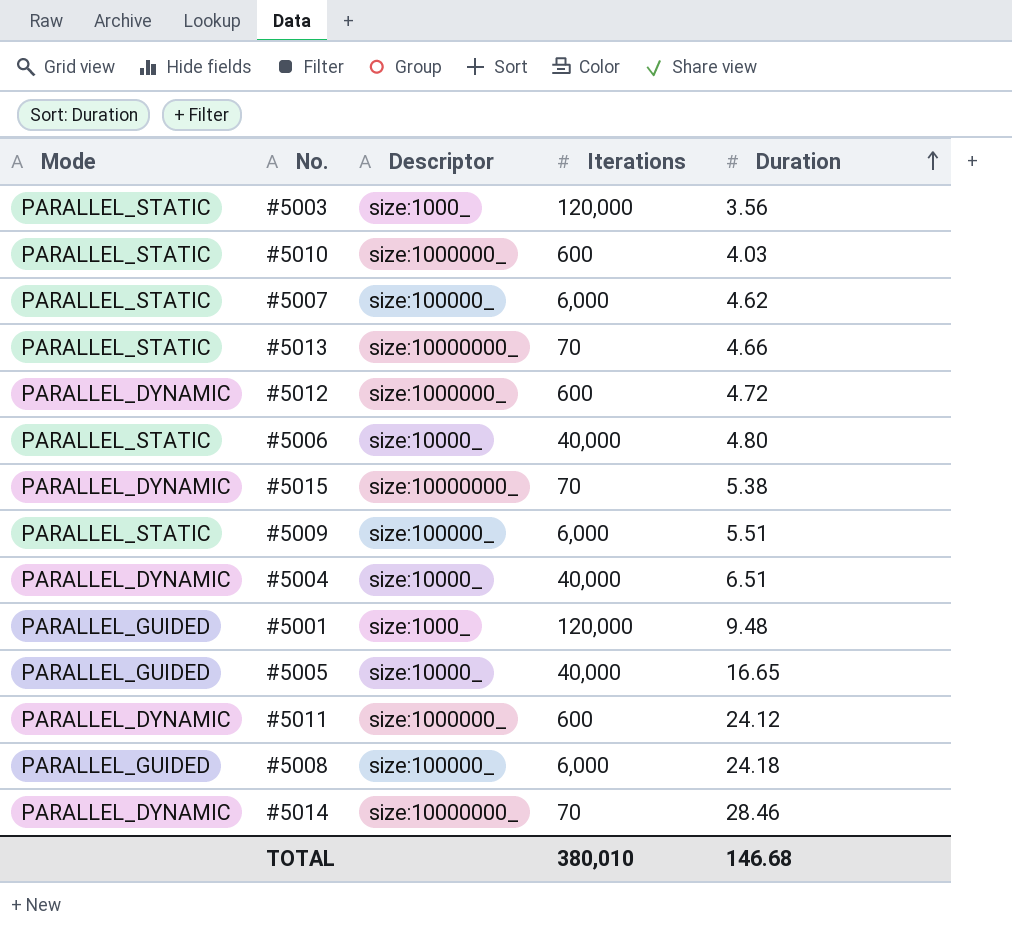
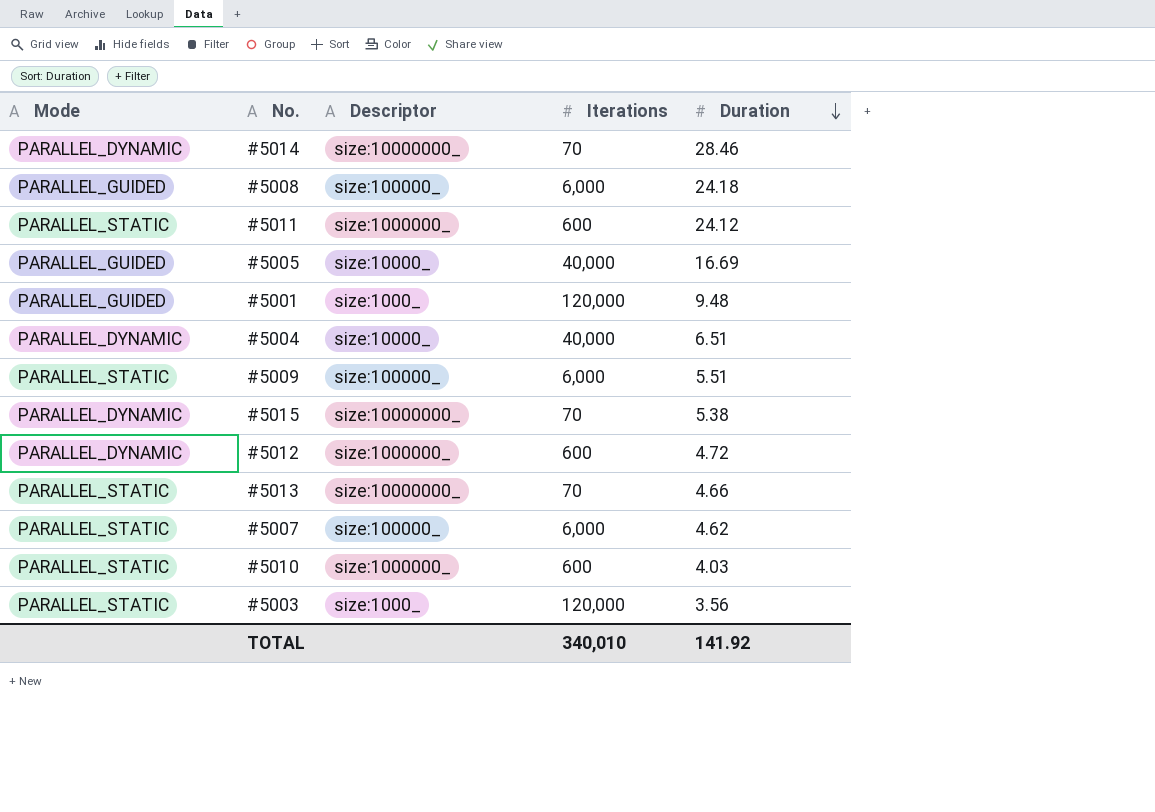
row order: Duration ascending -> Duration descending
row #5006: PARALLEL_STATIC | size:10000_ | 40,000 | 4.80 -> none
#5011 | Mode: PARALLEL_DYNAMIC -> PARALLEL_STATIC
#5005 | Duration: 16.65 -> 16.69
TOTAL | Iterations: 380,010 -> 340,010
TOTAL | Duration: 146.68 -> 141.92

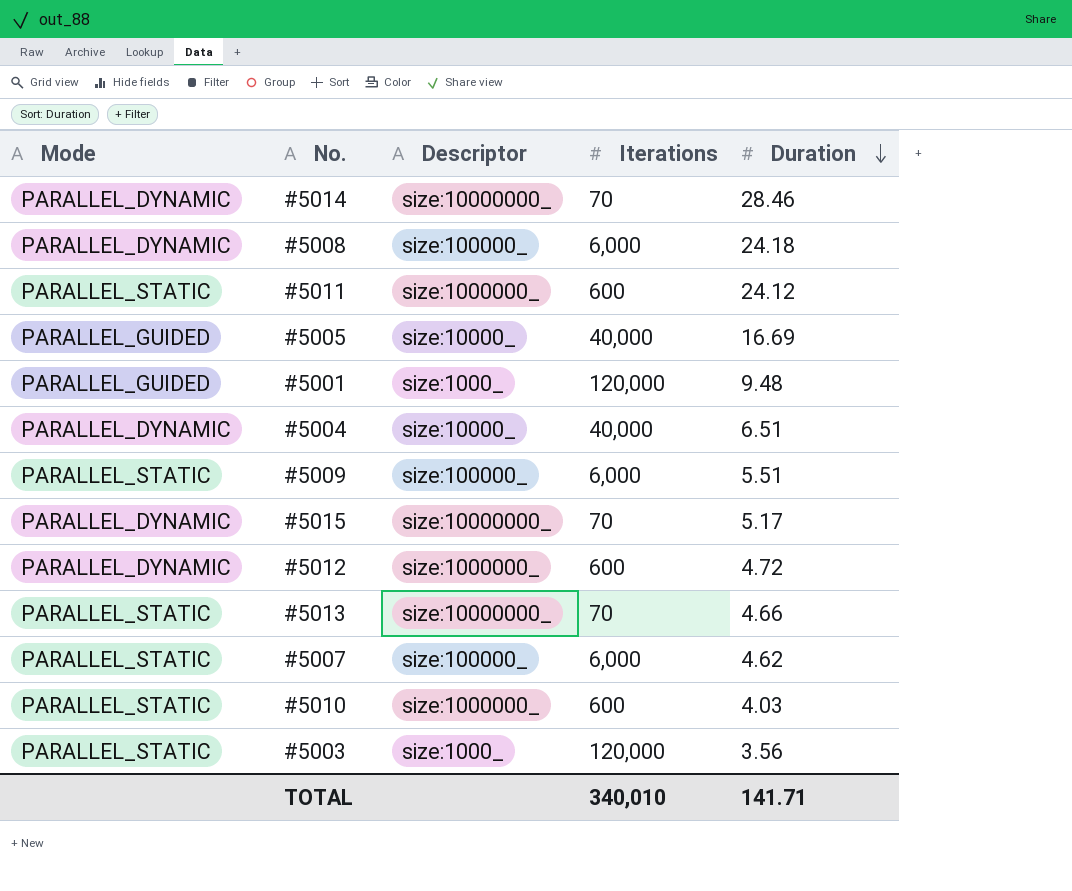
#5008 | Mode: PARALLEL_GUIDED -> PARALLEL_DYNAMIC
#5015 | Duration: 5.38 -> 5.17
TOTAL | Duration: 141.92 -> 141.71

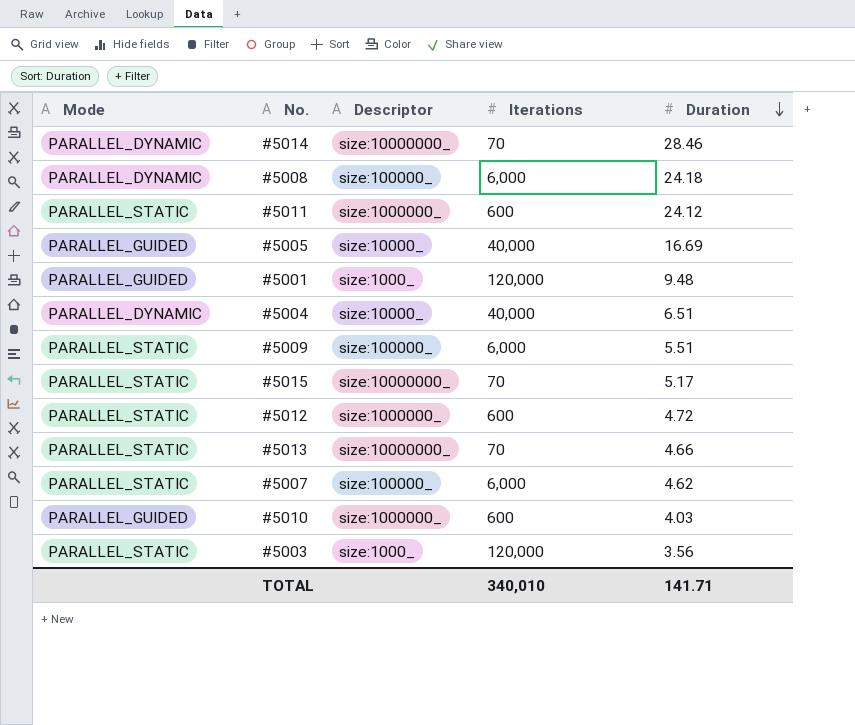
#5015 | Mode: PARALLEL_DYNAMIC -> PARALLEL_STATIC
#5012 | Mode: PARALLEL_DYNAMIC -> PARALLEL_STATIC
#5010 | Mode: PARALLEL_STATIC -> PARALLEL_GUIDED

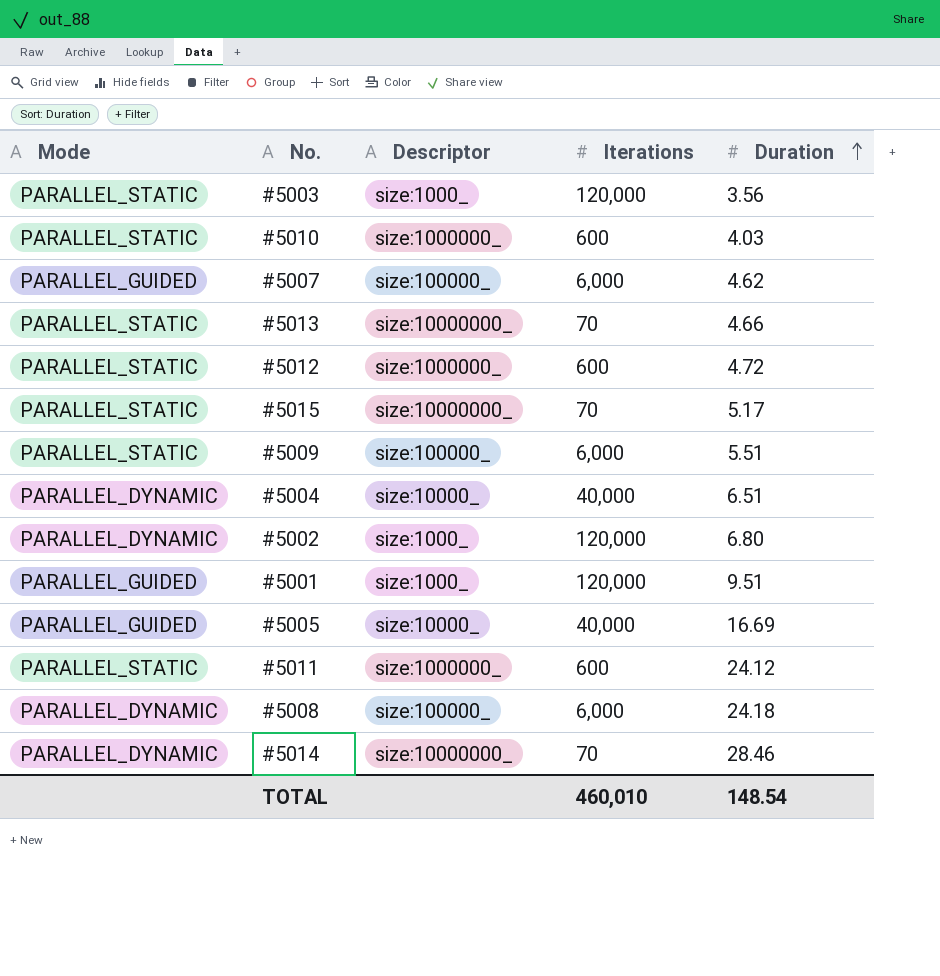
row order: Duration descending -> Duration ascending
#5010 | Mode: PARALLEL_GUIDED -> PARALLEL_STATIC
#5007 | Mode: PARALLEL_STATIC -> PARALLEL_GUIDED
row #5002: none -> PARALLEL_DYNAMIC | size:1000_ | 120,000 | 6.80
#5001 | Duration: 9.48 -> 9.51
TOTAL | Iterations: 340,010 -> 460,010
TOTAL | Duration: 141.71 -> 148.54

